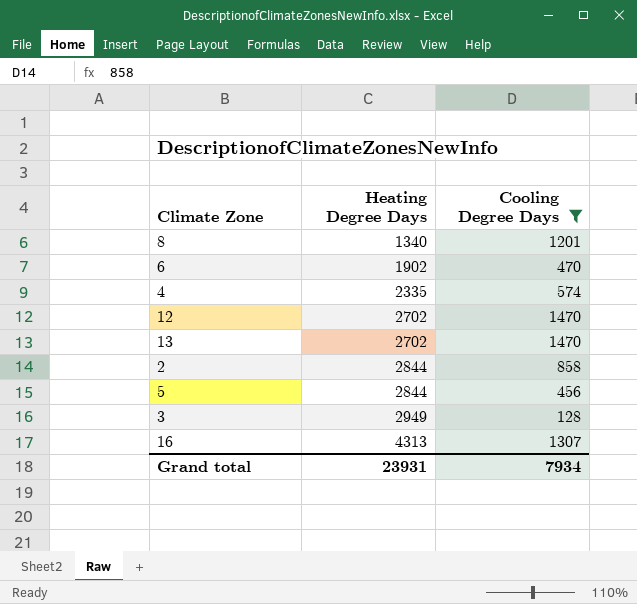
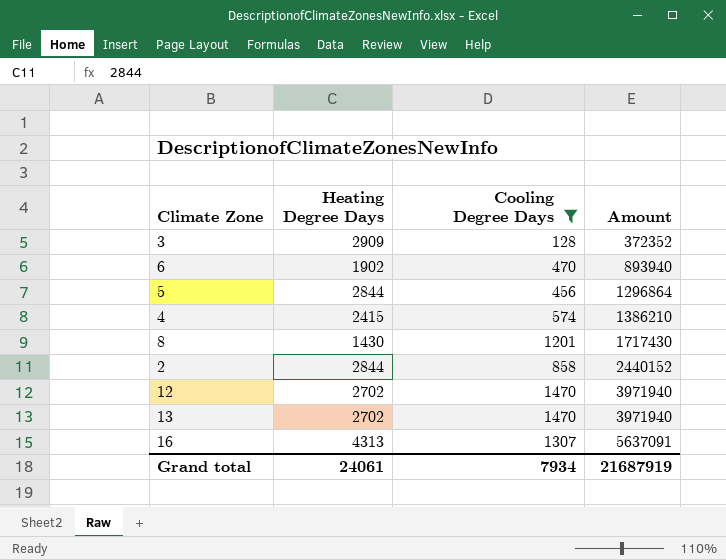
row order: Heating Degree Days ascending -> Amount ascending
column Amount | formula: none -> [Heating Degree Days] * [Cooling Degree Days]
3 | Heating Degree Days: 2949 -> 2909
4 | Heating Degree Days: 2335 -> 2415
8 | Heating Degree Days: 1340 -> 1430
Grand total | Heating Degree Days: 23931 -> 24061

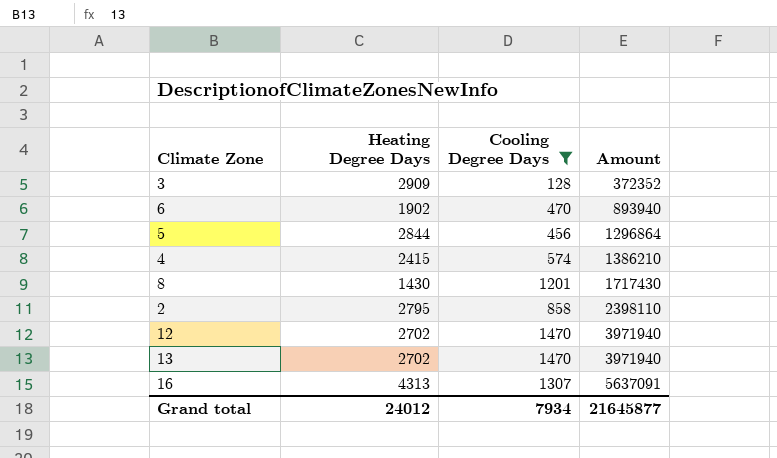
2 | Heating Degree Days: 2844 -> 2795
2 | Amount: 2440152 -> 2398110
Grand total | Heating Degree Days: 24061 -> 24012
Grand total | Amount: 21687919 -> 21645877

